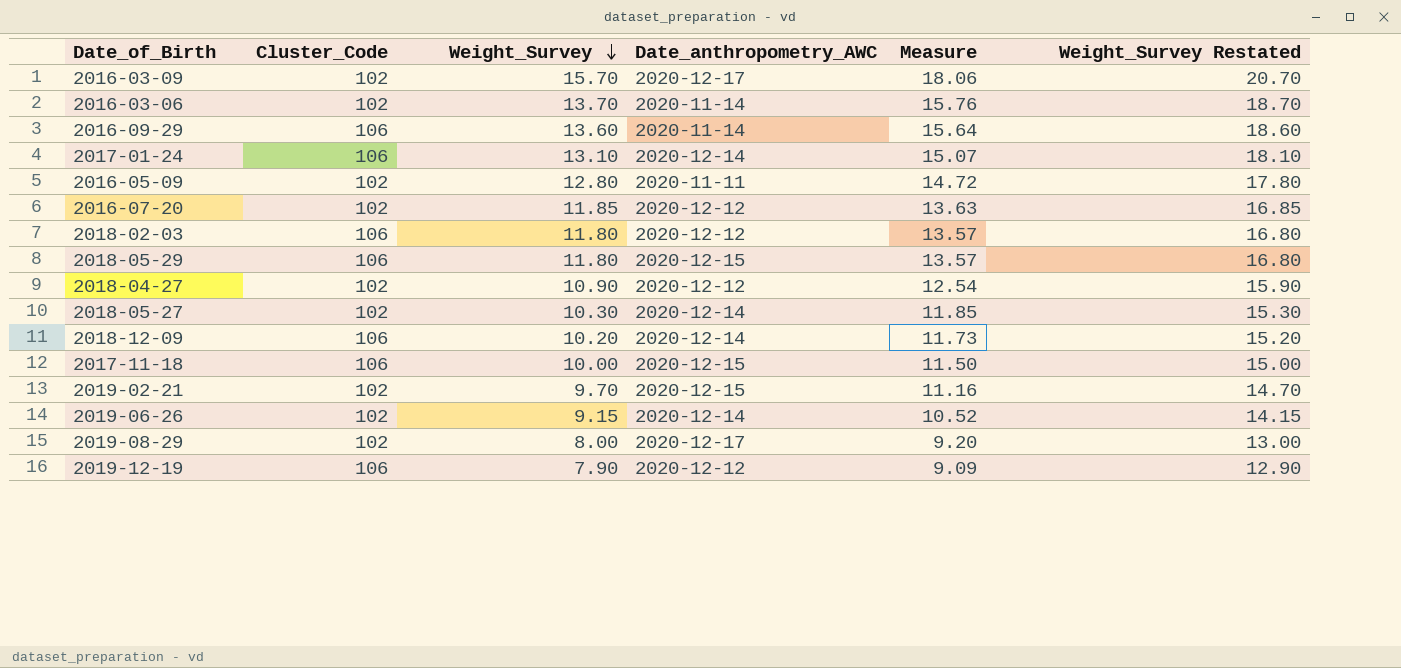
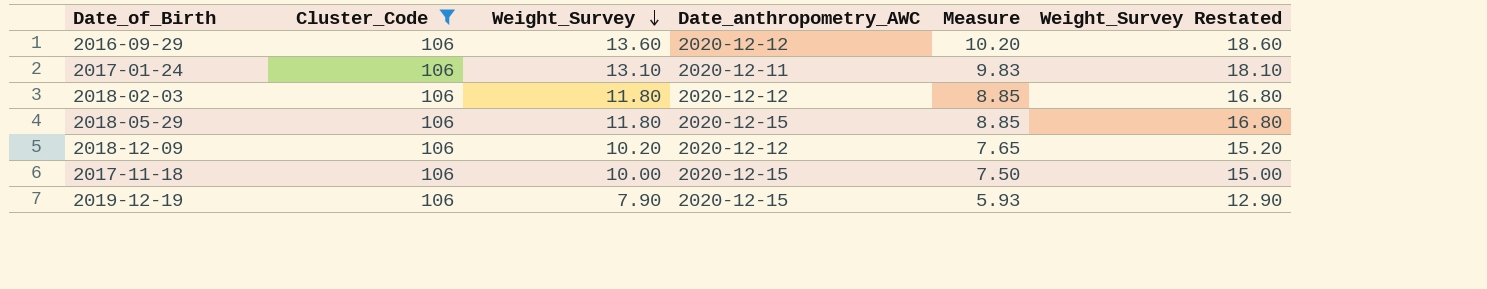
filter: none -> Cluster_Code = 106
column Measure | formula: [Weight_Survey] * 1.15 -> [Weight_Survey] * 0.75
2016-09-29 | Date_anthropometry_AWC: 2020-11-14 -> 2020-12-12
2017-01-24 | Date_anthropometry_AWC: 2020-12-14 -> 2020-12-11
2018-12-09 | Date_anthropometry_AWC: 2020-12-14 -> 2020-12-12
2019-12-19 | Date_anthropometry_AWC: 2020-12-12 -> 2020-12-15

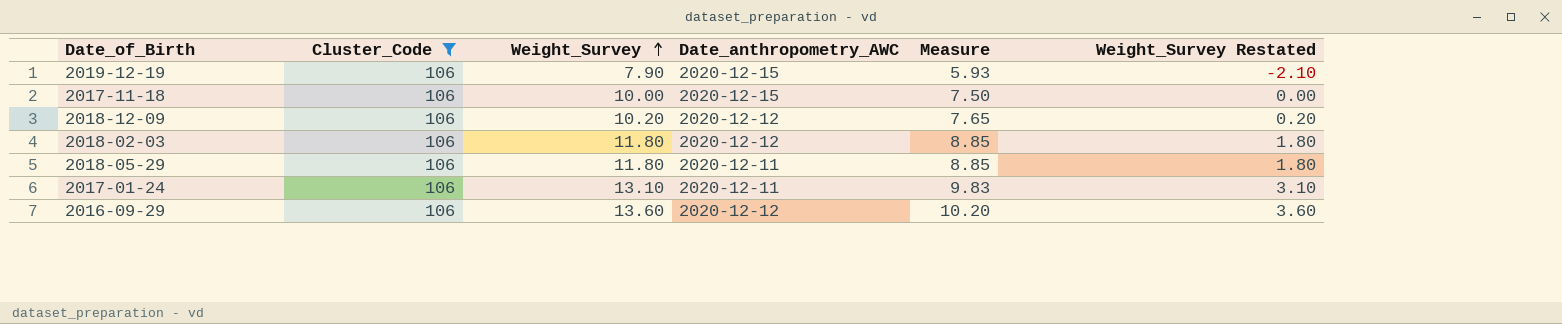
row order: Weight_Survey descending -> Weight_Survey ascending
column Weight_Survey Restated | formula: [Weight_Survey] + 5 -> [Weight_Survey] - 10
2018-05-29 | Date_anthropometry_AWC: 2020-12-15 -> 2020-12-11

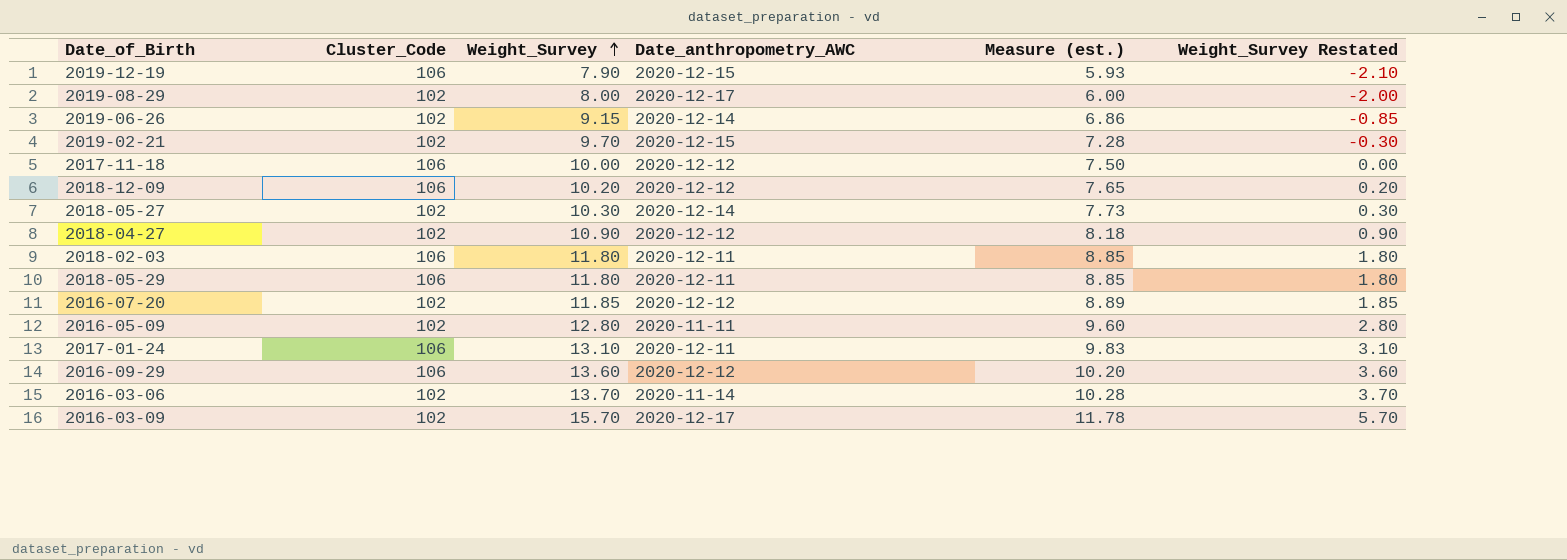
filter: Cluster_Code = 106 -> none
column name: Measure -> Measure (est.)
2017-11-18 | Date_anthropometry_AWC: 2020-12-15 -> 2020-12-12
2018-02-03 | Date_anthropometry_AWC: 2020-12-12 -> 2020-12-11

